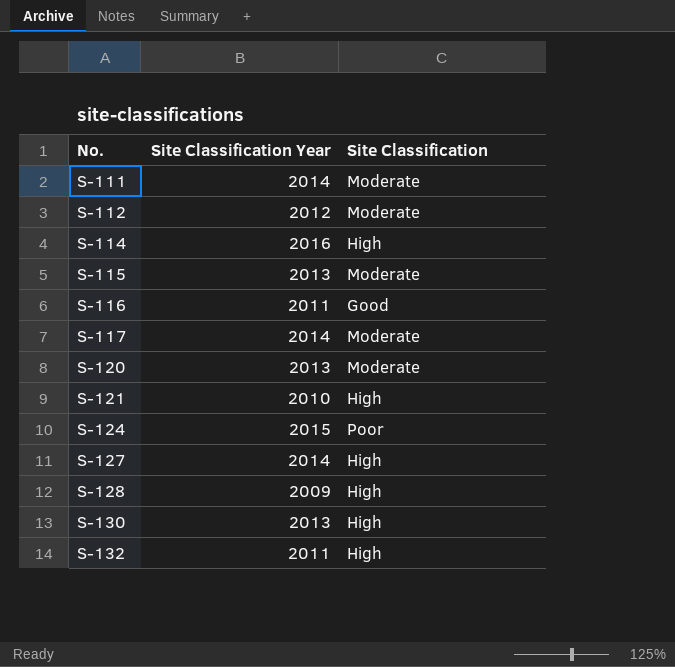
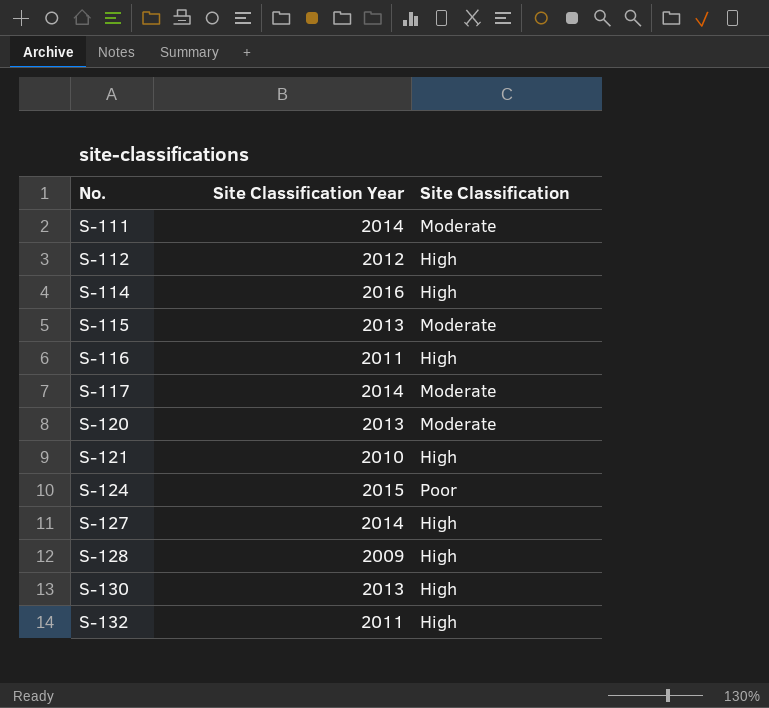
S-112 | Site Classification: Moderate -> High
S-116 | Site Classification: Good -> High

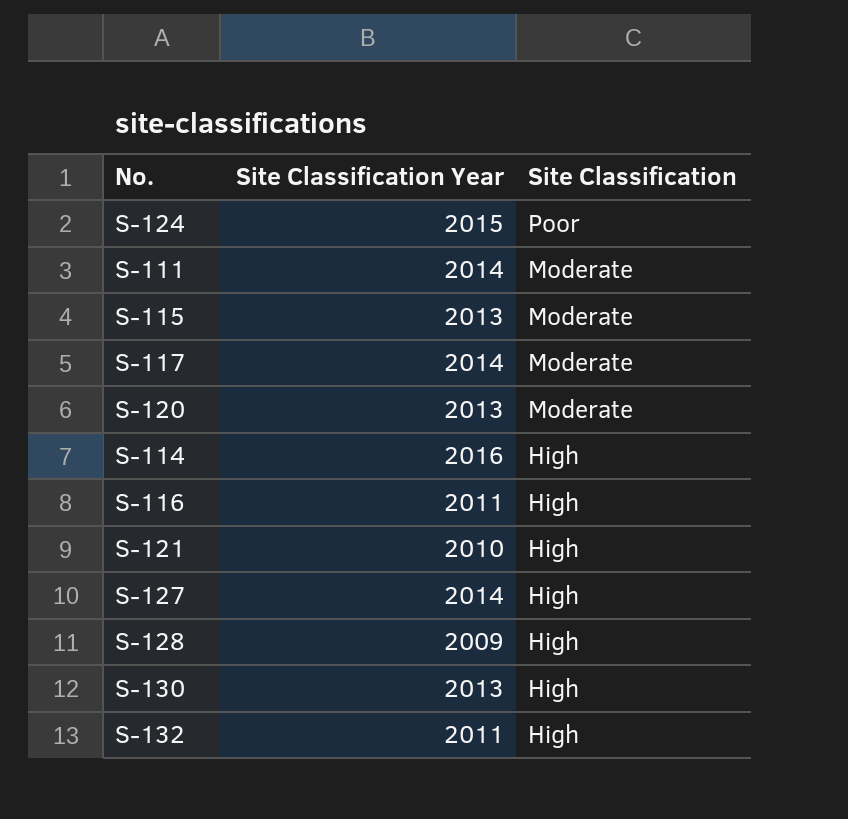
row order: No. ascending -> Site Classification descending
row S-112: 2012 | High -> none

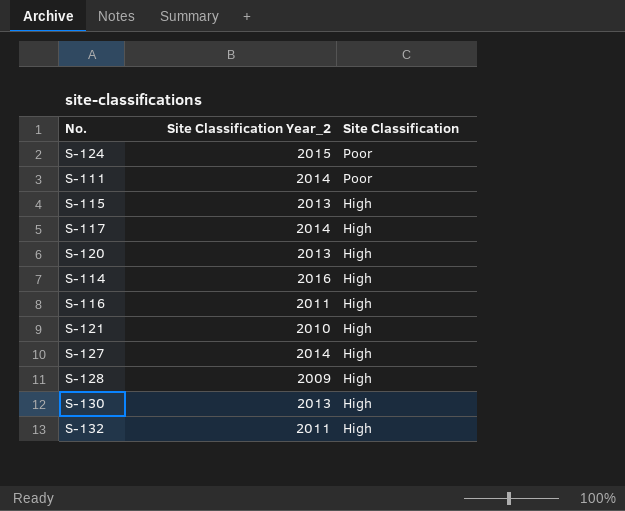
column name: Site Classification Year -> Site Classification Year_2
S-111 | Site Classification: Moderate -> Poor
S-115 | Site Classification: Moderate -> High
S-117 | Site Classification: Moderate -> High
S-120 | Site Classification: Moderate -> High

